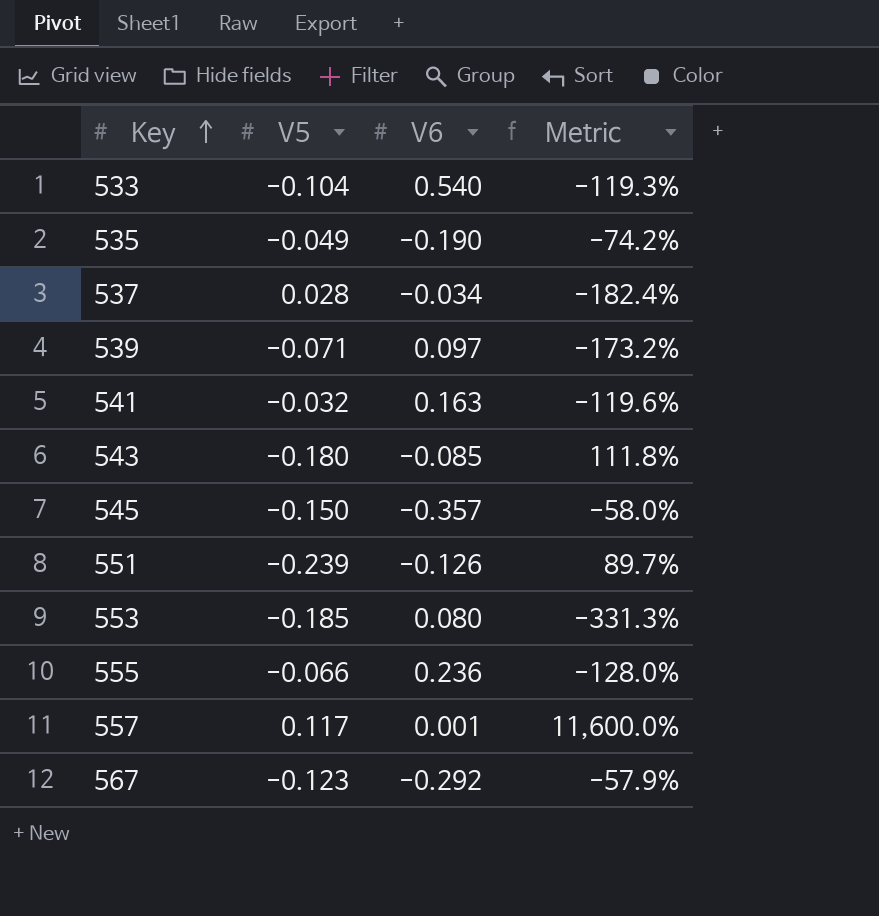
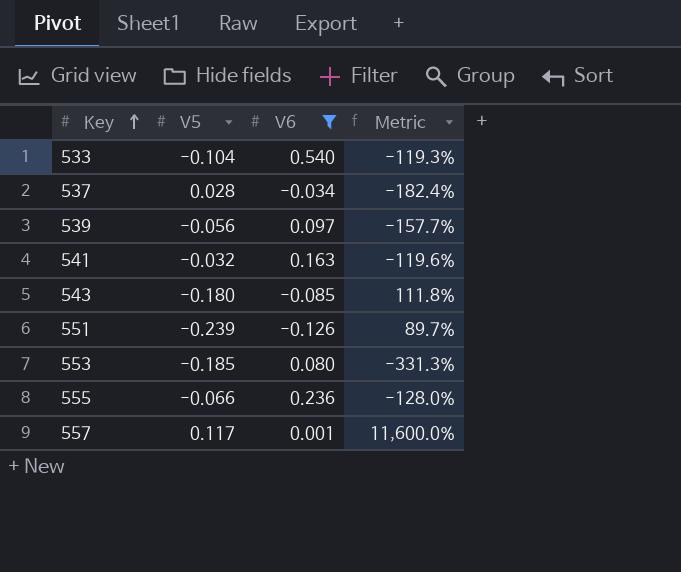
filter: none -> V6 >= -0.126
539 | V5: -0.071 -> -0.056
539 | Metric: -173.2% -> -157.7%

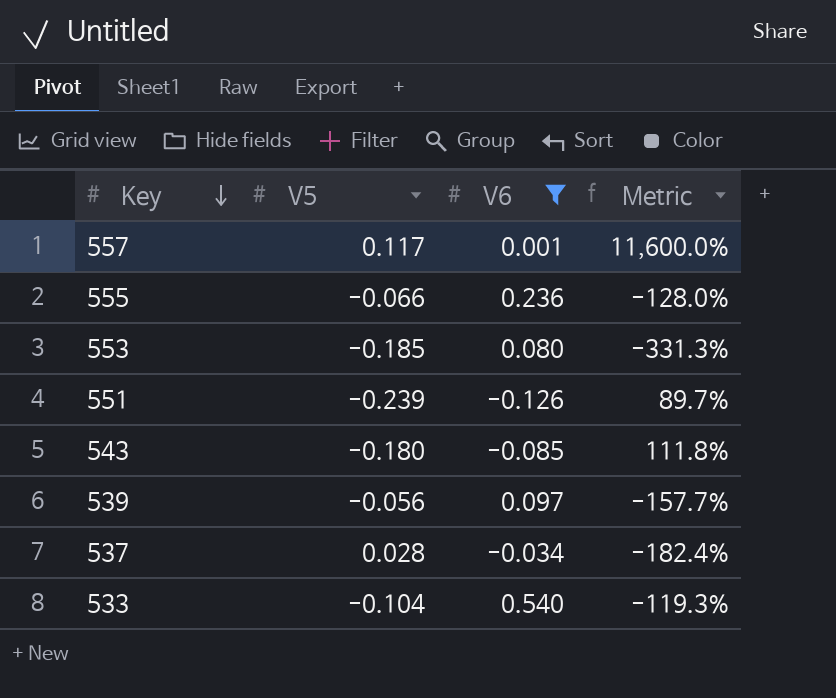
row order: Key ascending -> Key descending
row 541: -0.032 | 0.163 | -119.6% -> none

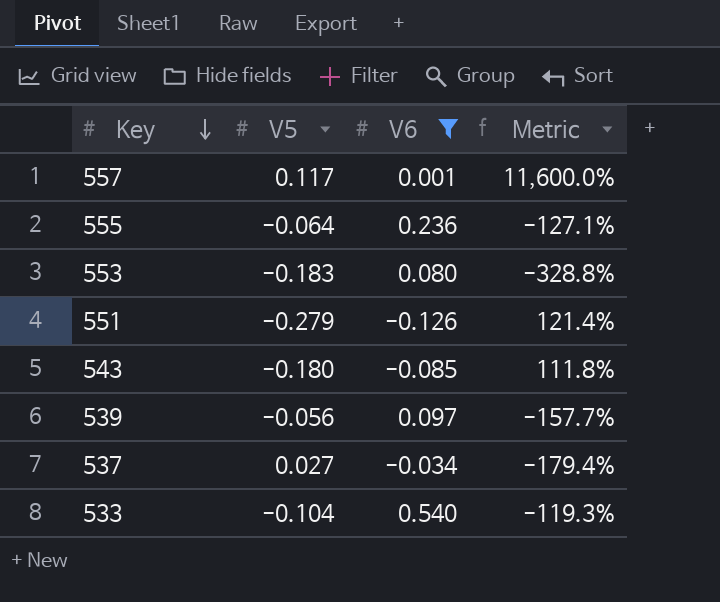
555 | V5: -0.066 -> -0.064
555 | Metric: -128.0% -> -127.1%
553 | V5: -0.185 -> -0.183
553 | Metric: -331.3% -> -328.8%
551 | V5: -0.239 -> -0.279
551 | Metric: 89.7% -> 121.4%
537 | V5: 0.028 -> 0.027
537 | Metric: -182.4% -> -179.4%

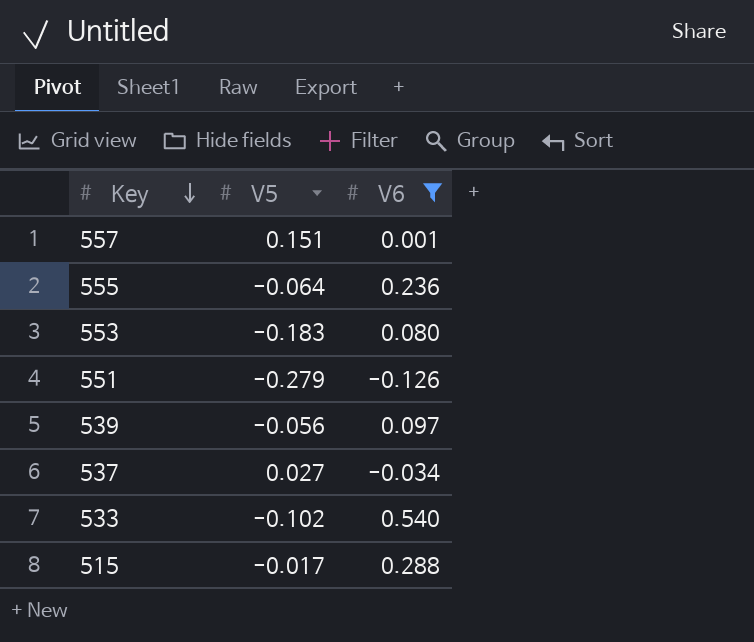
column Metric | formula: ([V5] - [V6]) / [V6] -> none
row 543: -0.180 | -0.085 | 111.8% -> none
557 | V5: 0.117 -> 0.151
533 | V5: -0.104 -> -0.102
row 515: none -> -0.017 | 0.288

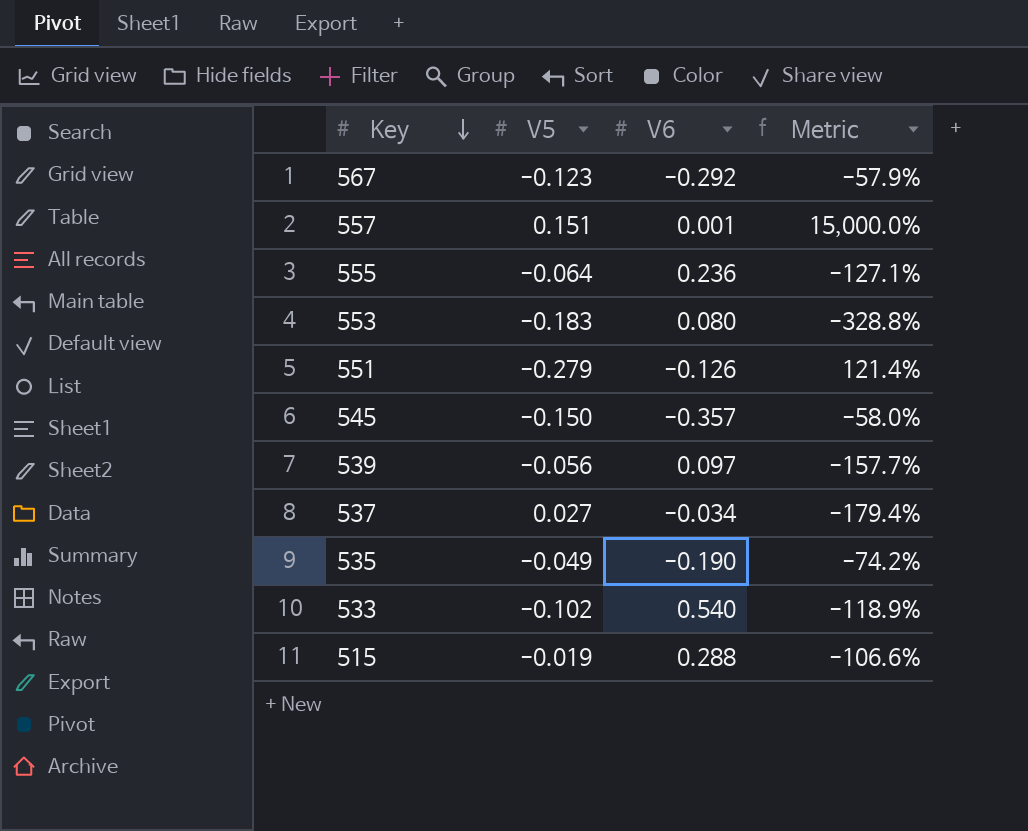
filter: V6 >= -0.126 -> none
column Metric | formula: none -> ([V5] - [V6]) / [V6]
515 | V5: -0.017 -> -0.019

